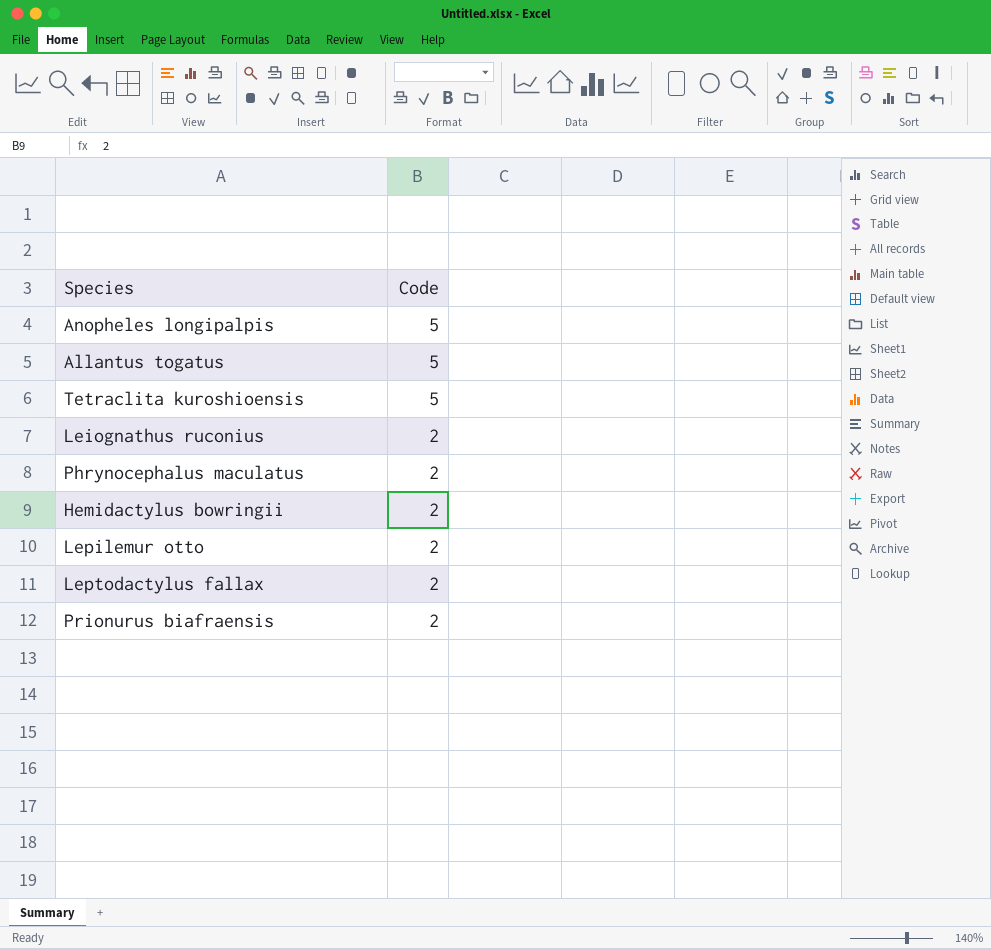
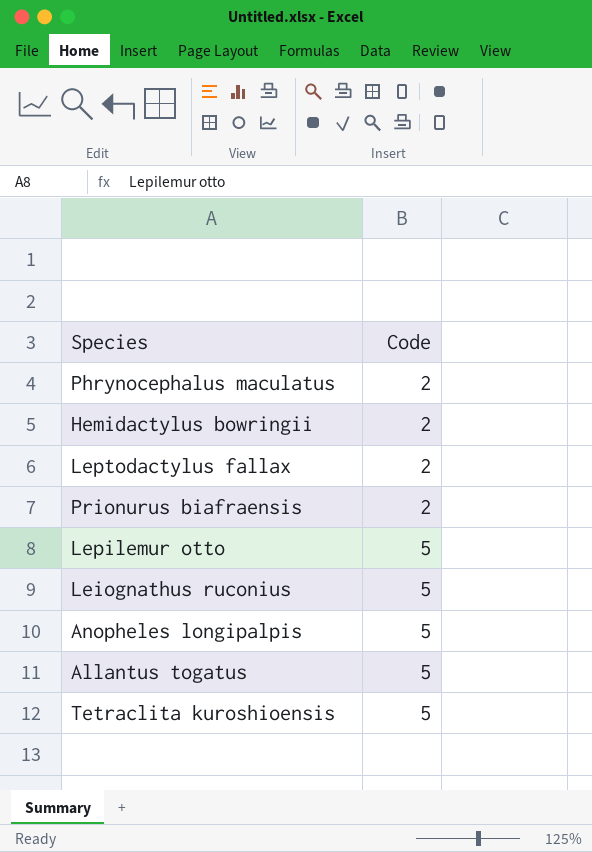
row order: Code descending -> Code ascending
Lepilemur otto | Code: 2 -> 5
Leiognathus ruconius | Code: 2 -> 5

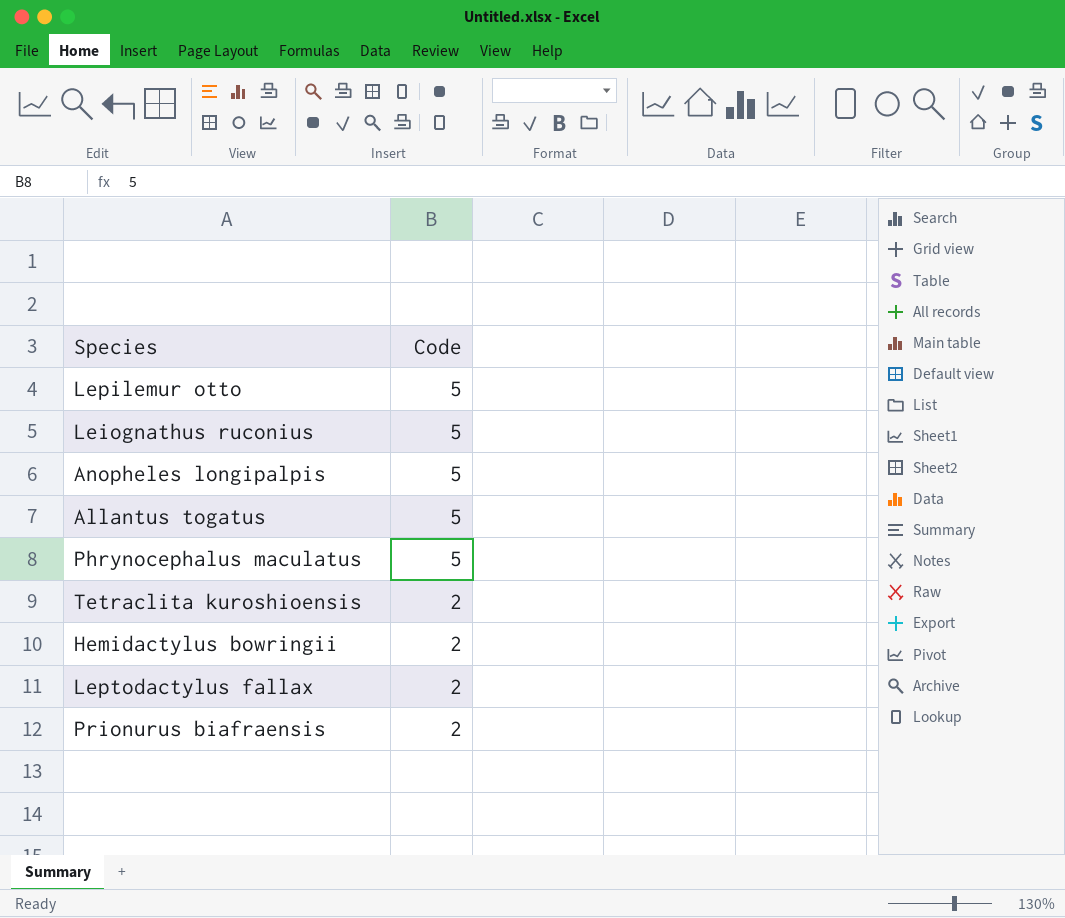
row order: Code ascending -> Code descending
Phrynocephalus maculatus | Code: 2 -> 5
Tetraclita kuroshioensis | Code: 5 -> 2

